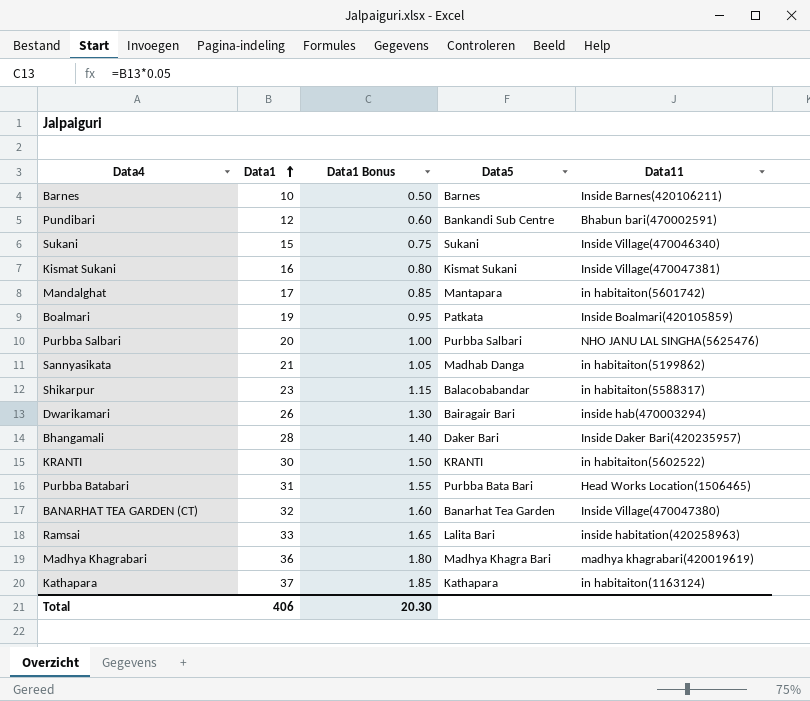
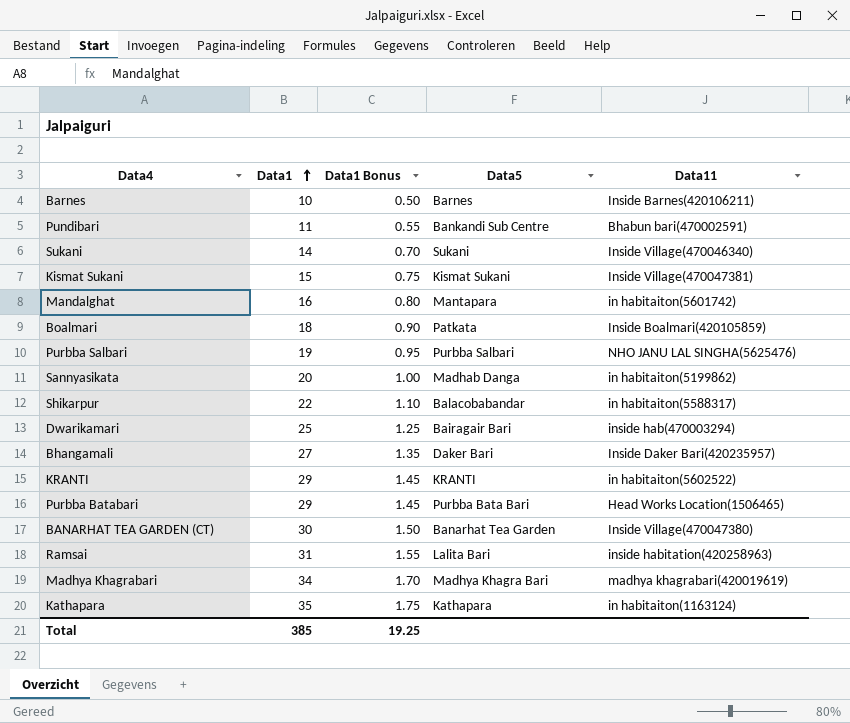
Pundibari | Data1: 12 -> 11
Pundibari | Data1 Bonus: 0.60 -> 0.55
Sukani | Data1: 15 -> 14
Sukani | Data1 Bonus: 0.75 -> 0.70
Kismat Sukani | Data1: 16 -> 15
Kismat Sukani | Data1 Bonus: 0.80 -> 0.75
Mandalghat | Data1: 17 -> 16
Mandalghat | Data1 Bonus: 0.85 -> 0.80
Boalmari | Data1: 19 -> 18
Boalmari | Data1 Bonus: 0.95 -> 0.90
Purbba Salbari | Data1: 20 -> 19
Purbba Salbari | Data1 Bonus: 1.00 -> 0.95
Sannyasikata | Data1: 21 -> 20
Sannyasikata | Data1 Bonus: 1.05 -> 1.00
Shikarpur | Data1: 23 -> 22
Shikarpur | Data1 Bonus: 1.15 -> 1.10
Dwarikamari | Data1: 26 -> 25
Dwarikamari | Data1 Bonus: 1.30 -> 1.25
Bhangamali | Data1: 28 -> 27
Bhangamali | Data1 Bonus: 1.40 -> 1.35
KRANTI | Data1: 30 -> 29
KRANTI | Data1 Bonus: 1.50 -> 1.45
Purbba Batabari | Data1: 31 -> 29
Purbba Batabari | Data1 Bonus: 1.55 -> 1.45
BANARHAT TEA GARDEN (CT) | Data1: 32 -> 30
BANARHAT TEA GARDEN (CT) | Data1 Bonus: 1.60 -> 1.50
Ramsai | Data1: 33 -> 31
Ramsai | Data1 Bonus: 1.65 -> 1.55
Madhya Khagrabari | Data1: 36 -> 34
Madhya Khagrabari | Data1 Bonus: 1.80 -> 1.70
Kathapara | Data1: 37 -> 35
Kathapara | Data1 Bonus: 1.85 -> 1.75
Total | Data1: 406 -> 385
Total | Data1 Bonus: 20.30 -> 19.25

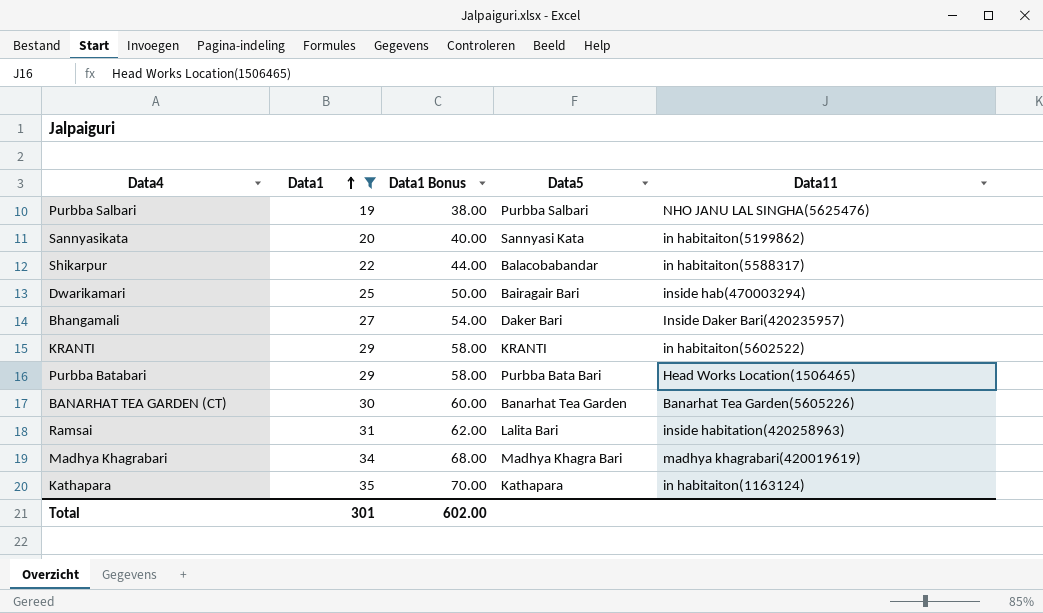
filter: none -> Data1 >= 19
column Data1 Bonus | formula: [Data1] * 0.05 -> [Data1] * 2
Sannyasikata | Data5: Madhab Danga -> Sannyasi Kata
BANARHAT TEA GARDEN (CT) | Data11: Inside Village(470047380) -> Banarhat Tea Garden(5605226)
Total | Data1: 385 -> 301
Total | Data1 Bonus: 19.25 -> 602.00

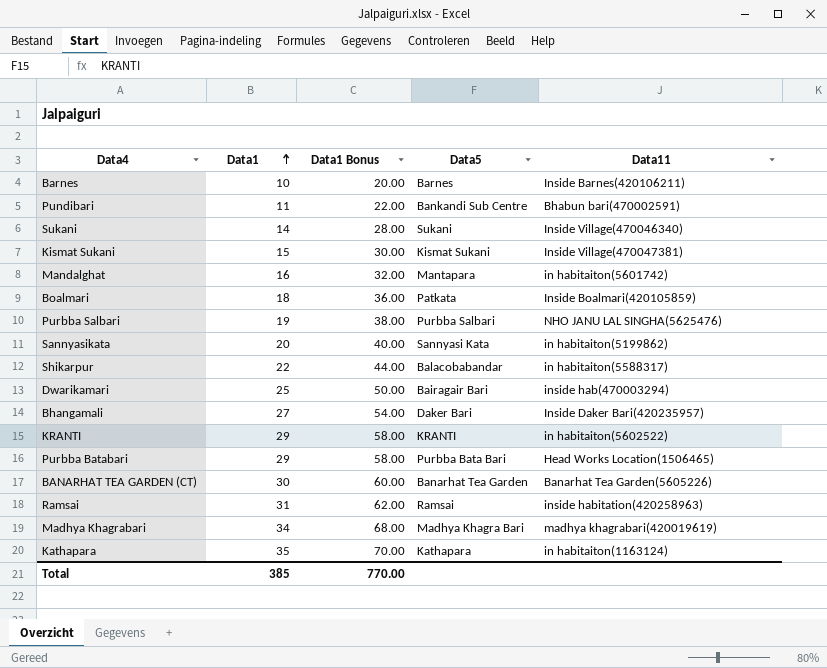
filter: Data1 >= 19 -> none
Ramsai | Data5: Lalita Bari -> Ramsai
Total | Data1: 301 -> 385
Total | Data1 Bonus: 602.00 -> 770.00

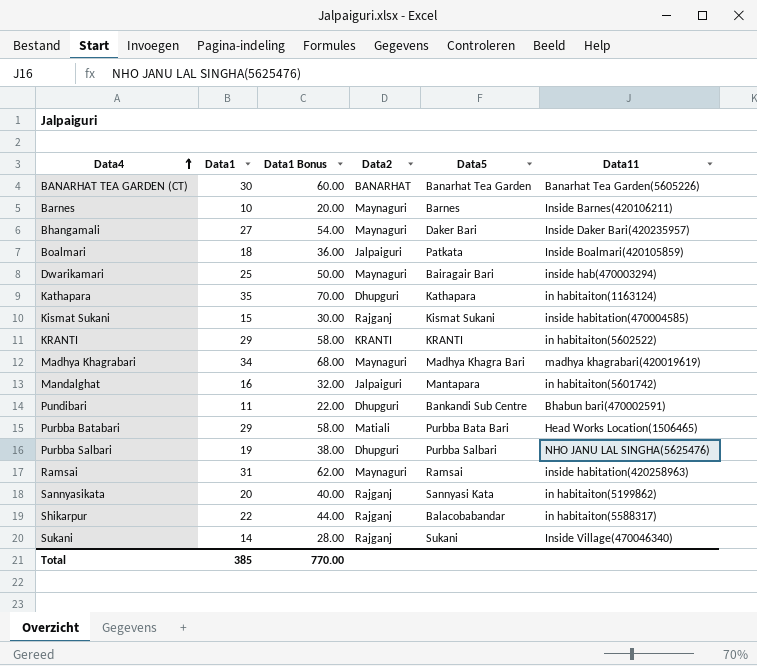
row order: Data1 ascending -> Data4 ascending
column Data2 | position: none -> 4
Kismat Sukani | Data11: Inside Village(470047381) -> inside habitation(470004585)

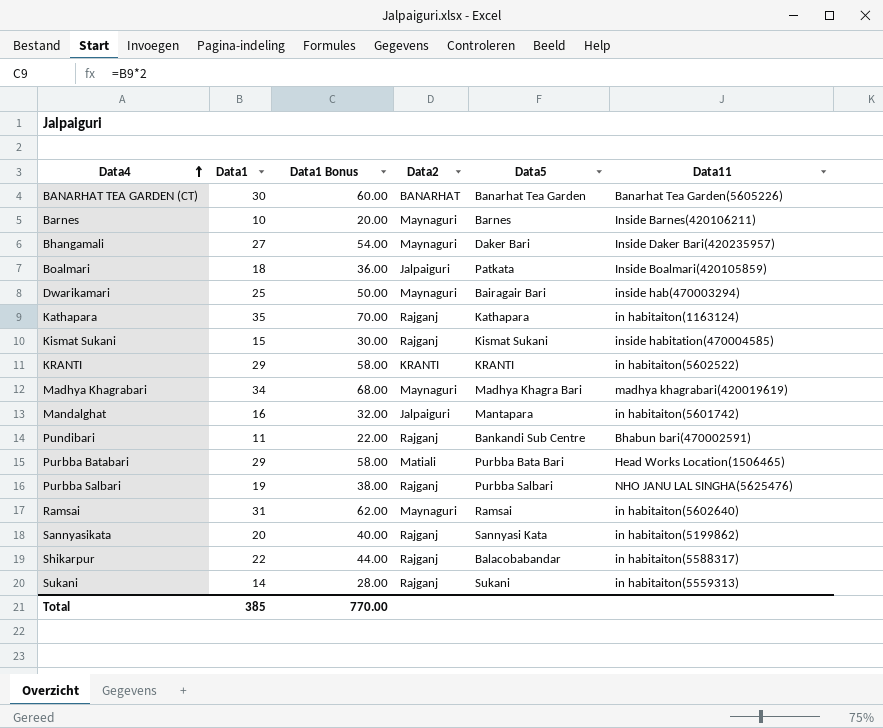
Kathapara | Data2: Dhupguri -> Rajganj
Pundibari | Data2: Dhupguri -> Rajganj
Purbba Salbari | Data2: Dhupguri -> Rajganj
Ramsai | Data11: inside habitation(420258963) -> in habitaiton(5602640)
Sukani | Data11: Inside Village(470046340) -> in habitaiton(5559313)

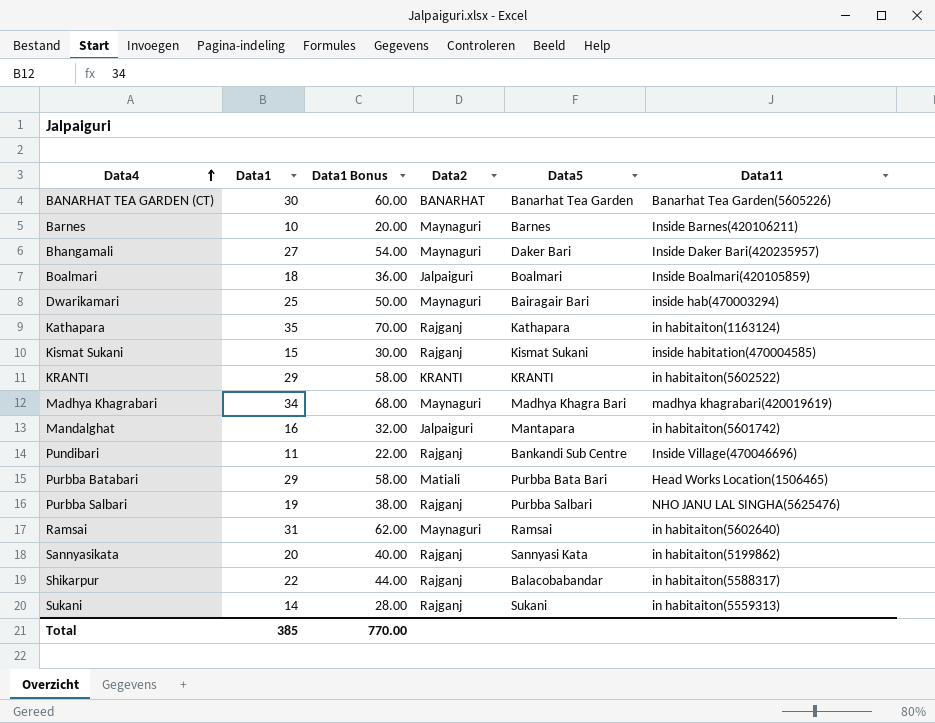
Boalmari | Data5: Patkata -> Boalmari
Pundibari | Data11: Bhabun bari(470002591) -> Inside Village(470046696)

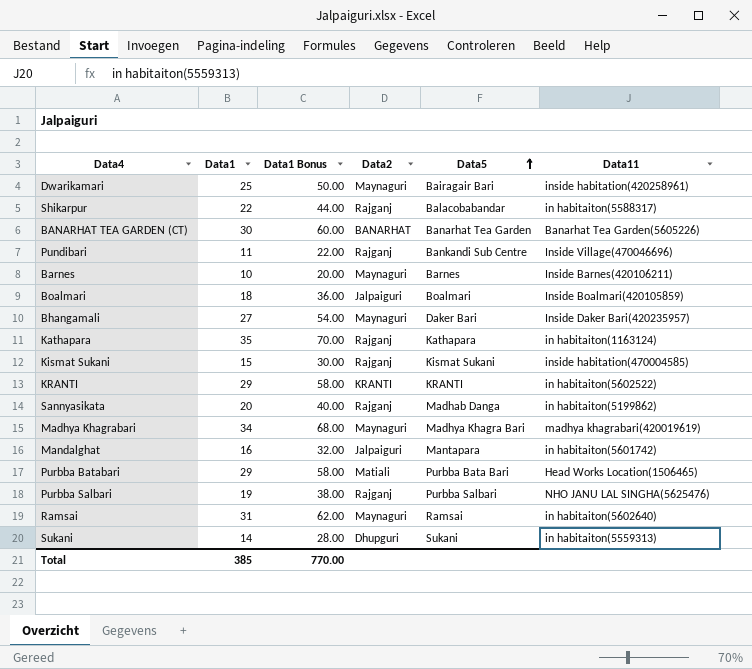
row order: Data4 ascending -> Data5 ascending
Dwarikamari | Data11: inside hab(470003294) -> inside habitation(420258961)
Sannyasikata | Data5: Sannyasi Kata -> Madhab Danga
Sukani | Data2: Rajganj -> Dhupguri

